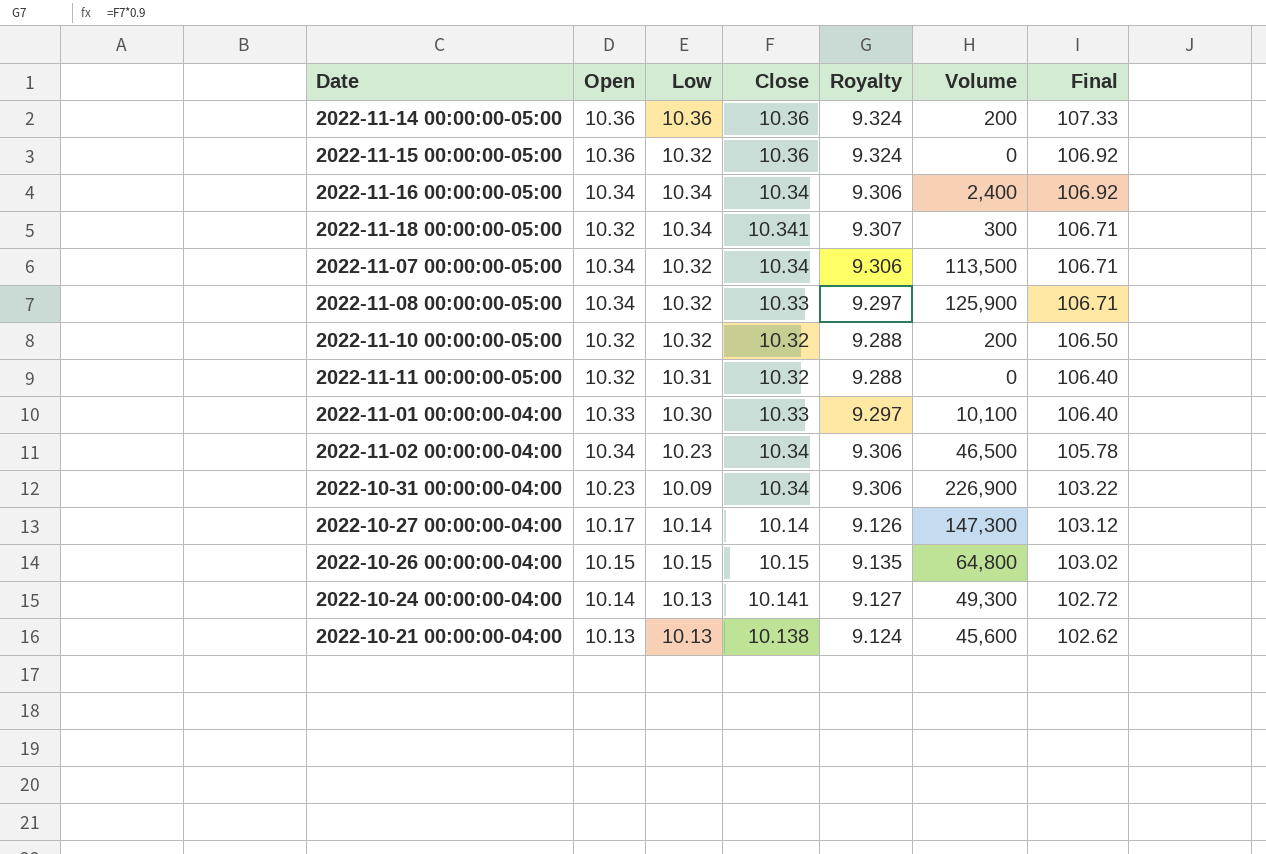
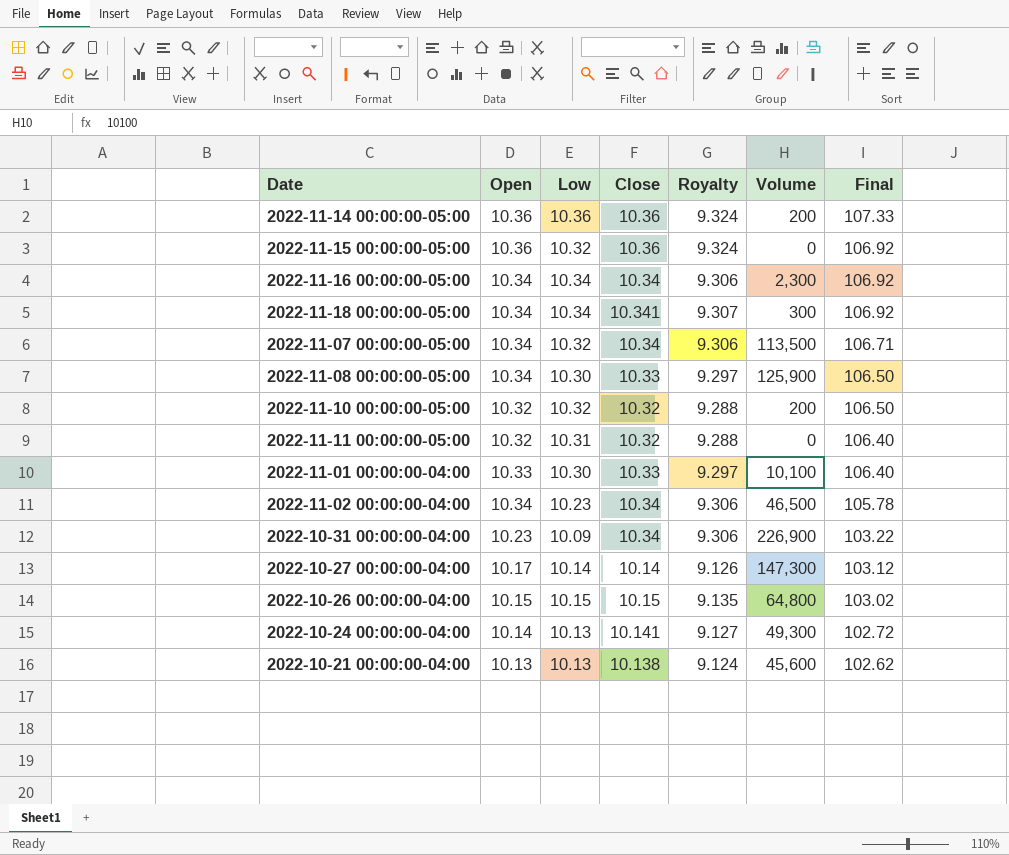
2022-11-16 00:00:00-05:00 | Volume: 2,400 -> 2,300
2022-11-18 00:00:00-05:00 | Open: 10.32 -> 10.34
2022-11-18 00:00:00-05:00 | Final: 106.71 -> 106.92
2022-11-08 00:00:00-05:00 | Low: 10.32 -> 10.30
2022-11-08 00:00:00-05:00 | Final: 106.71 -> 106.50

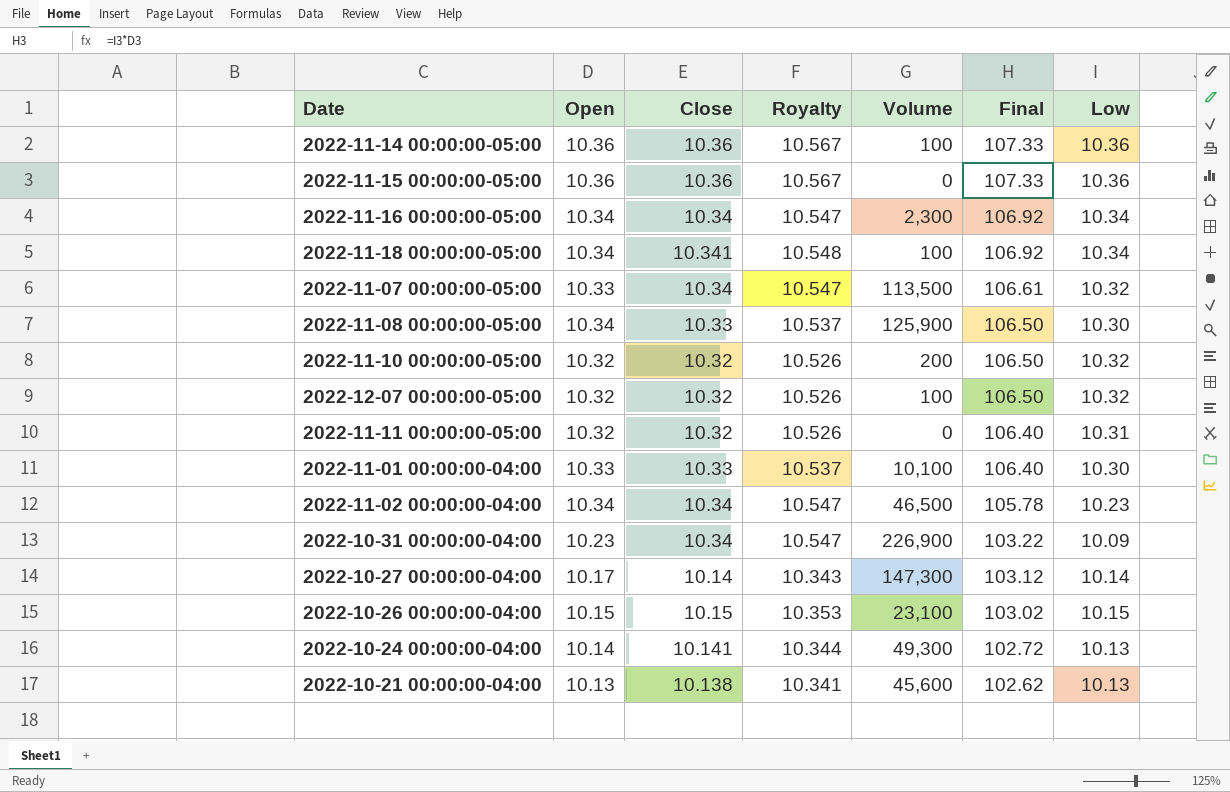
column Royalty | formula: [Close] * 0.9 -> [Close] * 1.02
column Low | position: 3 -> 7
2022-11-14 00:00:00-05:00 | Volume: 200 -> 100
2022-11-15 00:00:00-05:00 | Final: 106.92 -> 107.33
2022-11-15 00:00:00-05:00 | Low: 10.32 -> 10.36
2022-11-18 00:00:00-05:00 | Volume: 300 -> 100
2022-11-07 00:00:00-05:00 | Open: 10.34 -> 10.33
2022-11-07 00:00:00-05:00 | Final: 106.71 -> 106.61
row 2022-12-07 00:00:00-05:00: none -> 10.32 | 10.32 | 10.526 | 100 | 106.50 | 10.32
2022-10-26 00:00:00-04:00 | Volume: 64,800 -> 23,100

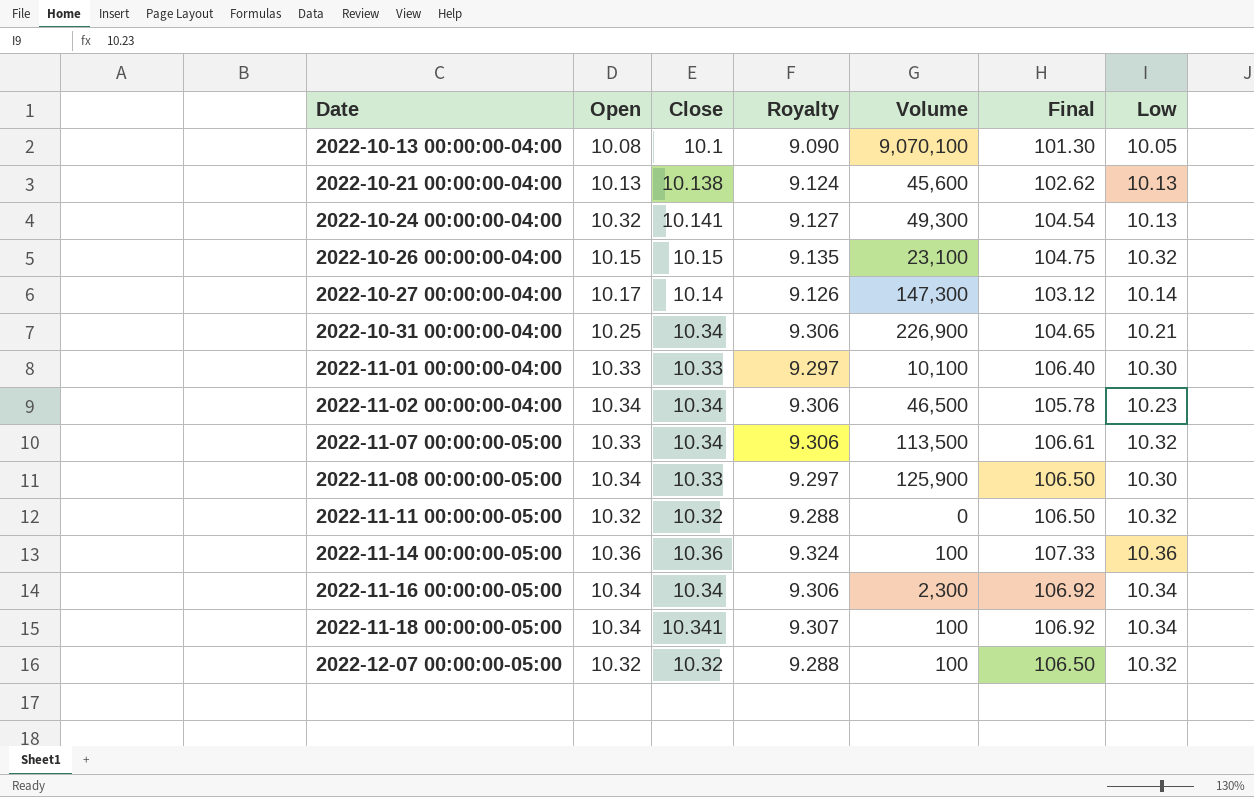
row order: Final descending -> Date ascending
column Royalty | formula: [Close] * 1.02 -> [Close] * 0.9
row 2022-11-15 00:00:00-05:00: 10.36 | 10.36 | 10.567 | 0 | 107.33 | 10.36 -> none
row 2022-11-10 00:00:00-05:00: 10.32 | 10.32 | 10.526 | 200 | 106.50 | 10.32 -> none
row 2022-10-13 00:00:00-04:00: none -> 10.08 | 10.1 | 9.090 | 9,070,100 | 101.30 | 10.05
2022-10-24 00:00:00-04:00 | Open: 10.14 -> 10.32
2022-10-24 00:00:00-04:00 | Final: 102.72 -> 104.54
2022-10-26 00:00:00-04:00 | Final: 103.02 -> 104.75
2022-10-26 00:00:00-04:00 | Low: 10.15 -> 10.32
2022-10-31 00:00:00-04:00 | Open: 10.23 -> 10.25
2022-10-31 00:00:00-04:00 | Final: 103.22 -> 104.65
2022-10-31 00:00:00-04:00 | Low: 10.09 -> 10.21
2022-11-11 00:00:00-05:00 | Final: 106.40 -> 106.50
2022-11-11 00:00:00-05:00 | Low: 10.31 -> 10.32

